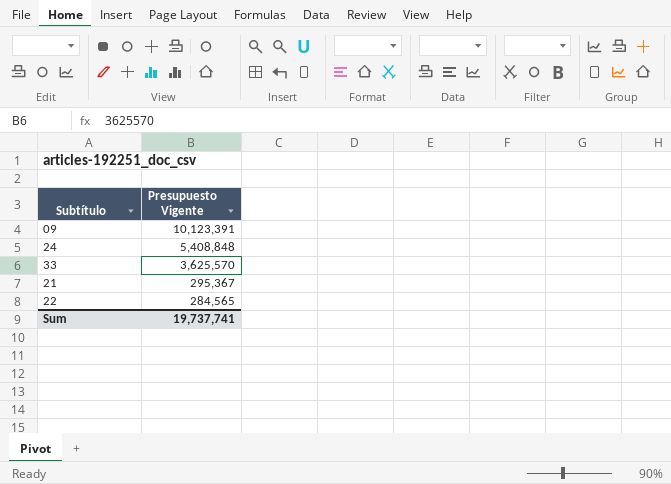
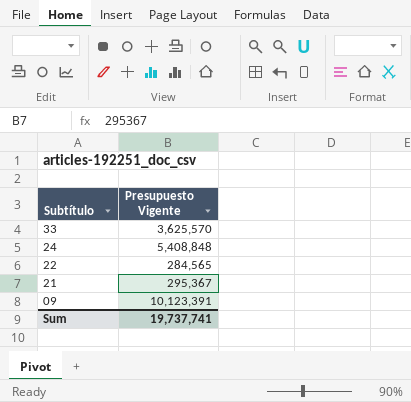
row order: Presupuesto Vigente descending -> Subtítulo descending

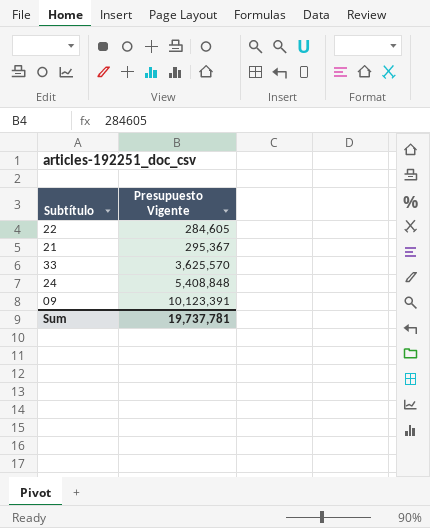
row order: Subtítulo descending -> Presupuesto Vigente ascending
22 | Presupuesto Vigente: 284,565 -> 284,605
Sum | Presupuesto Vigente: 19,737,741 -> 19,737,781

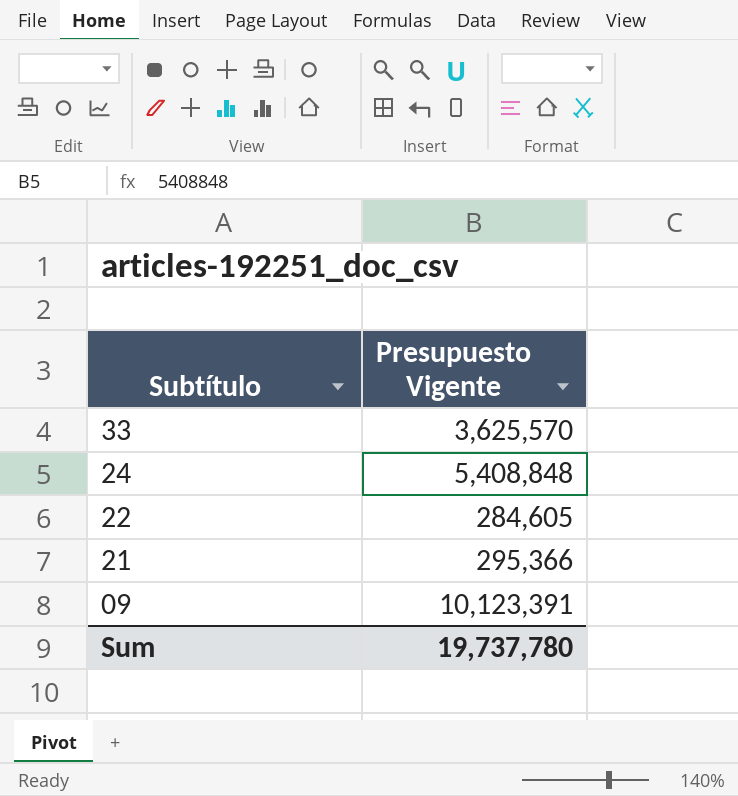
row order: Presupuesto Vigente ascending -> Subtítulo descending
21 | Presupuesto Vigente: 295,367 -> 295,366
Sum | Presupuesto Vigente: 19,737,781 -> 19,737,780

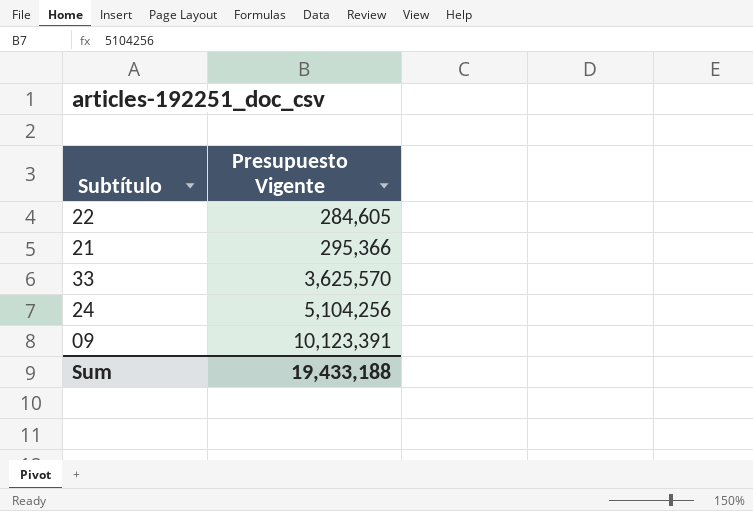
row order: Subtítulo descending -> Presupuesto Vigente ascending
24 | Presupuesto Vigente: 5,408,848 -> 5,104,256
Sum | Presupuesto Vigente: 19,737,780 -> 19,433,188

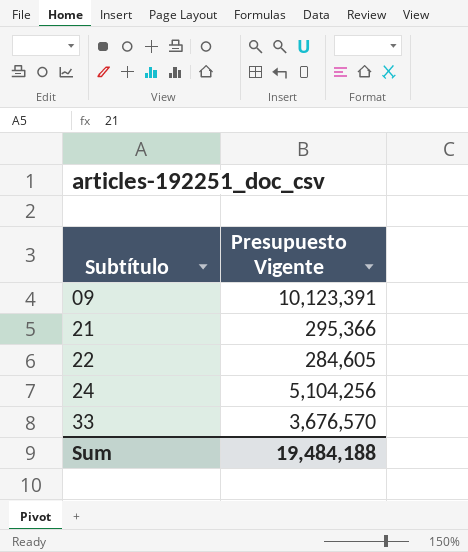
row order: Presupuesto Vigente ascending -> Subtítulo ascending
33 | Presupuesto Vigente: 3,625,570 -> 3,676,570
Sum | Presupuesto Vigente: 19,433,188 -> 19,484,188

